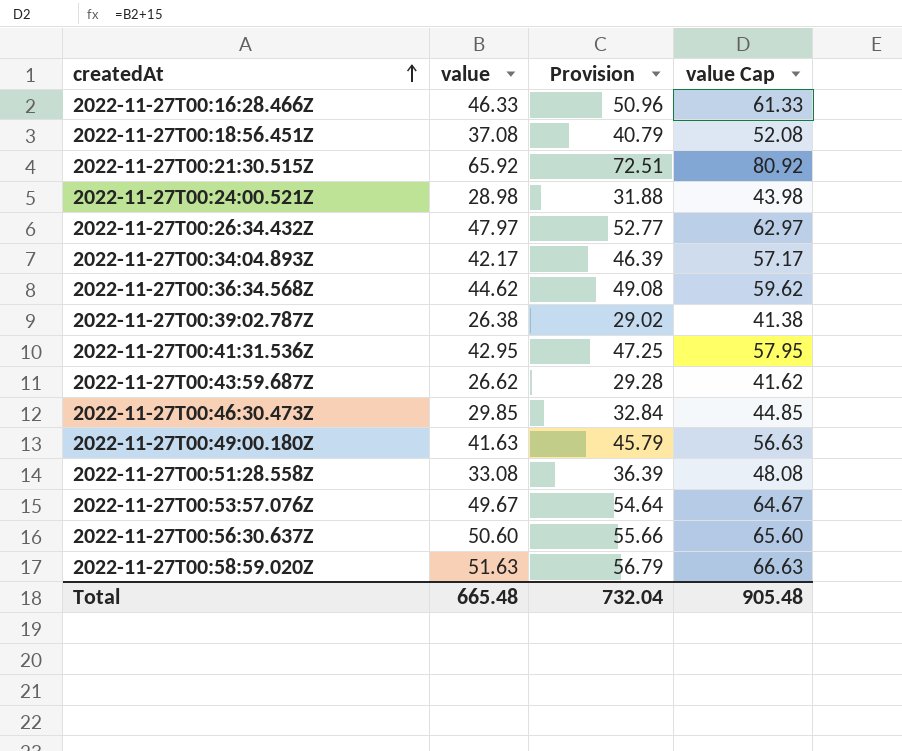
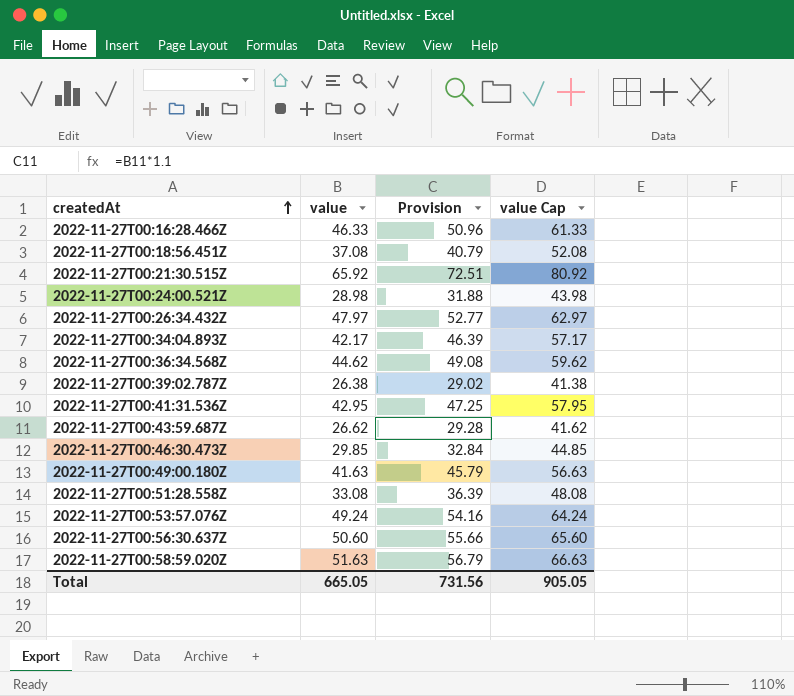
2022-11-27T00:53:57.076Z | value: 49.67 -> 49.24
2022-11-27T00:53:57.076Z | Provision: 54.64 -> 54.16
2022-11-27T00:53:57.076Z | value Cap: 64.67 -> 64.24
Total | value: 665.48 -> 665.05
Total | Provision: 732.04 -> 731.56
Total | value Cap: 905.48 -> 905.05

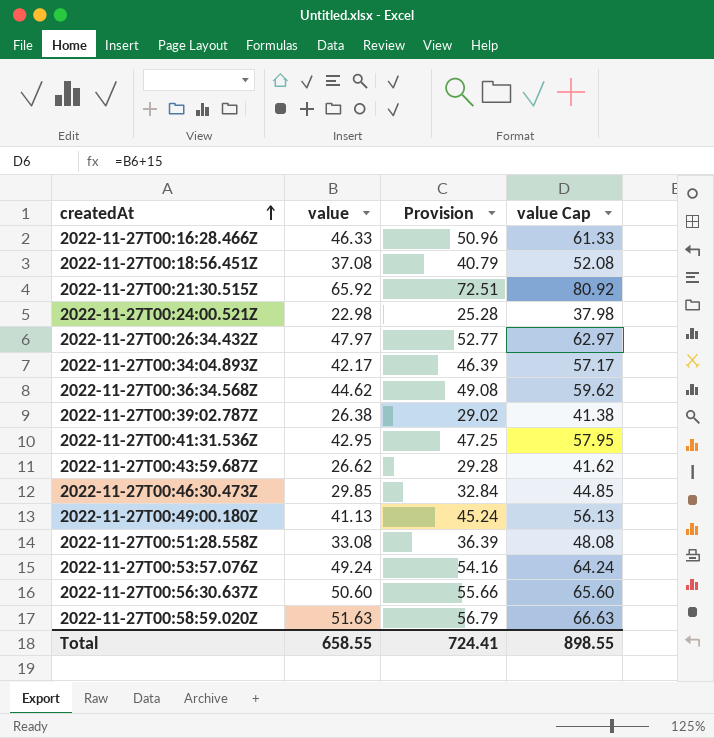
2022-11-27T00:24:00.521Z | value: 28.98 -> 22.98
2022-11-27T00:24:00.521Z | Provision: 31.88 -> 25.28
2022-11-27T00:24:00.521Z | value Cap: 43.98 -> 37.98
2022-11-27T00:49:00.180Z | value: 41.63 -> 41.13
2022-11-27T00:49:00.180Z | Provision: 45.79 -> 45.24
2022-11-27T00:49:00.180Z | value Cap: 56.63 -> 56.13
Total | value: 665.05 -> 658.55
Total | Provision: 731.56 -> 724.41
Total | value Cap: 905.05 -> 898.55

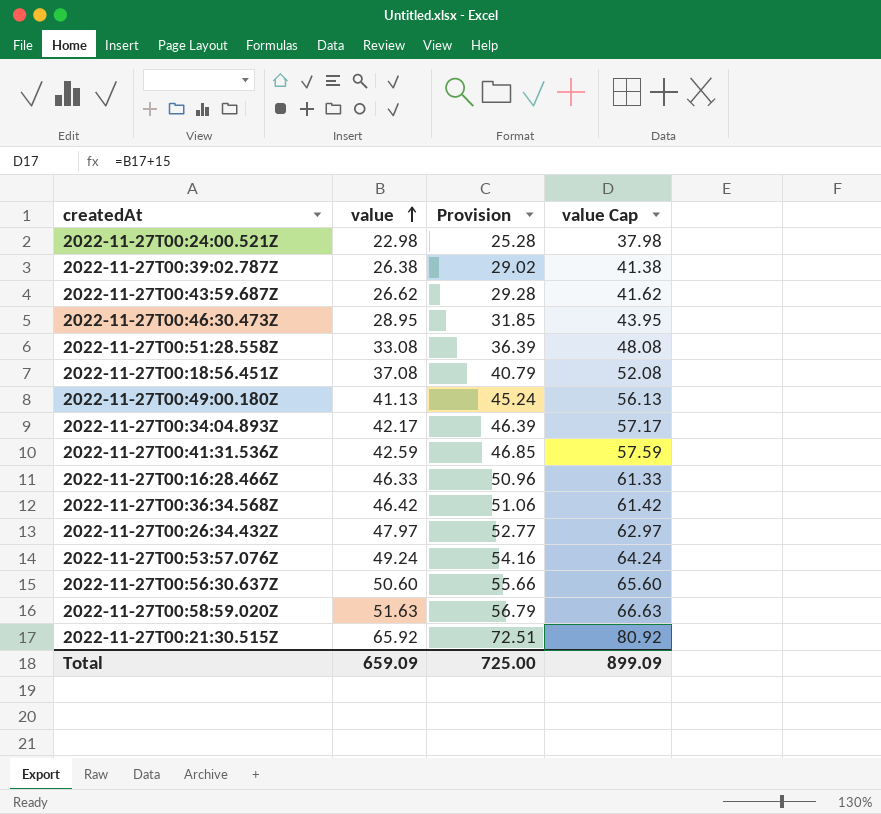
row order: createdAt ascending -> value ascending
2022-11-27T00:46:30.473Z | value: 29.85 -> 28.95
2022-11-27T00:46:30.473Z | Provision: 32.84 -> 31.85
2022-11-27T00:46:30.473Z | value Cap: 44.85 -> 43.95
2022-11-27T00:41:31.536Z | value: 42.95 -> 42.59
2022-11-27T00:41:31.536Z | Provision: 47.25 -> 46.85
2022-11-27T00:41:31.536Z | value Cap: 57.95 -> 57.59
2022-11-27T00:36:34.568Z | value: 44.62 -> 46.42
2022-11-27T00:36:34.568Z | Provision: 49.08 -> 51.06
2022-11-27T00:36:34.568Z | value Cap: 59.62 -> 61.42
Total | value: 658.55 -> 659.09
Total | Provision: 724.41 -> 725.00
Total | value Cap: 898.55 -> 899.09

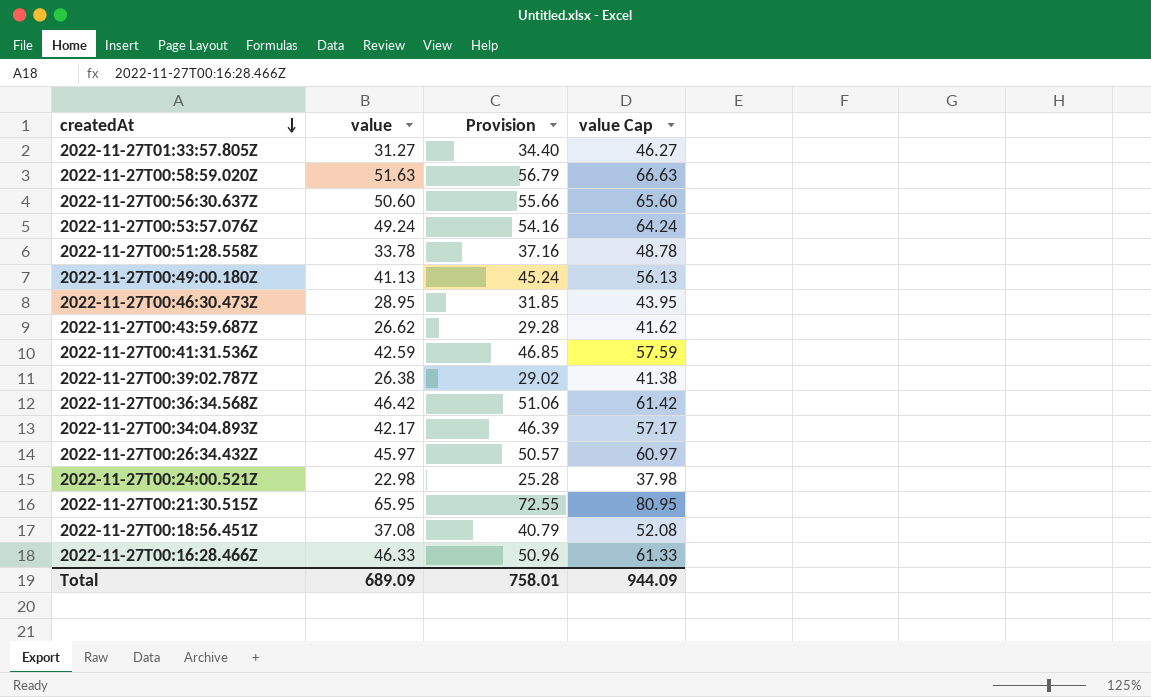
row order: value ascending -> createdAt descending
row 2022-11-27T01:33:57.805Z: none -> 31.27 | 34.40 | 46.27
2022-11-27T00:51:28.558Z | value: 33.08 -> 33.78
2022-11-27T00:51:28.558Z | Provision: 36.39 -> 37.16
2022-11-27T00:51:28.558Z | value Cap: 48.08 -> 48.78
2022-11-27T00:26:34.432Z | value: 47.97 -> 45.97
2022-11-27T00:26:34.432Z | Provision: 52.77 -> 50.57
2022-11-27T00:26:34.432Z | value Cap: 62.97 -> 60.97
2022-11-27T00:21:30.515Z | value: 65.92 -> 65.95
2022-11-27T00:21:30.515Z | Provision: 72.51 -> 72.55
2022-11-27T00:21:30.515Z | value Cap: 80.92 -> 80.95
Total | value: 659.09 -> 689.09
Total | Provision: 725.00 -> 758.01
Total | value Cap: 899.09 -> 944.09

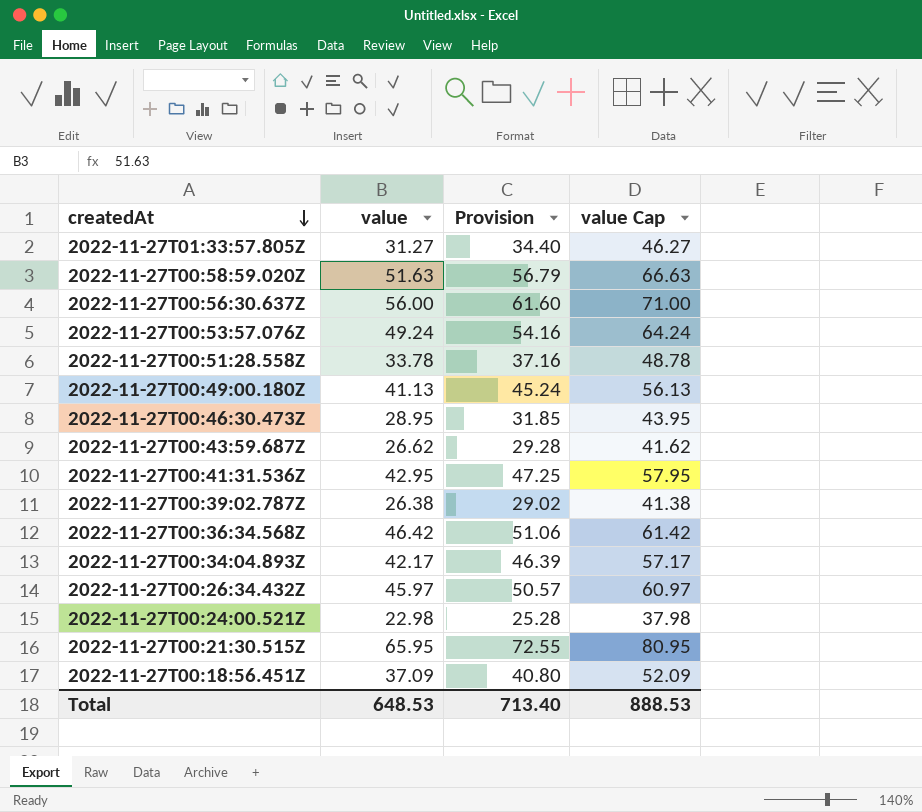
row 2022-11-27T00:16:28.466Z: 46.33 | 50.96 | 61.33 -> none
2022-11-27T00:56:30.637Z | value: 50.60 -> 56.00
2022-11-27T00:56:30.637Z | Provision: 55.66 -> 61.60
2022-11-27T00:56:30.637Z | value Cap: 65.60 -> 71.00
2022-11-27T00:41:31.536Z | value: 42.59 -> 42.95
2022-11-27T00:41:31.536Z | Provision: 46.85 -> 47.25
2022-11-27T00:41:31.536Z | value Cap: 57.59 -> 57.95
2022-11-27T00:18:56.451Z | value: 37.08 -> 37.09
2022-11-27T00:18:56.451Z | Provision: 40.79 -> 40.80
2022-11-27T00:18:56.451Z | value Cap: 52.08 -> 52.09
Total | value: 689.09 -> 648.53
Total | Provision: 758.01 -> 713.40
Total | value Cap: 944.09 -> 888.53

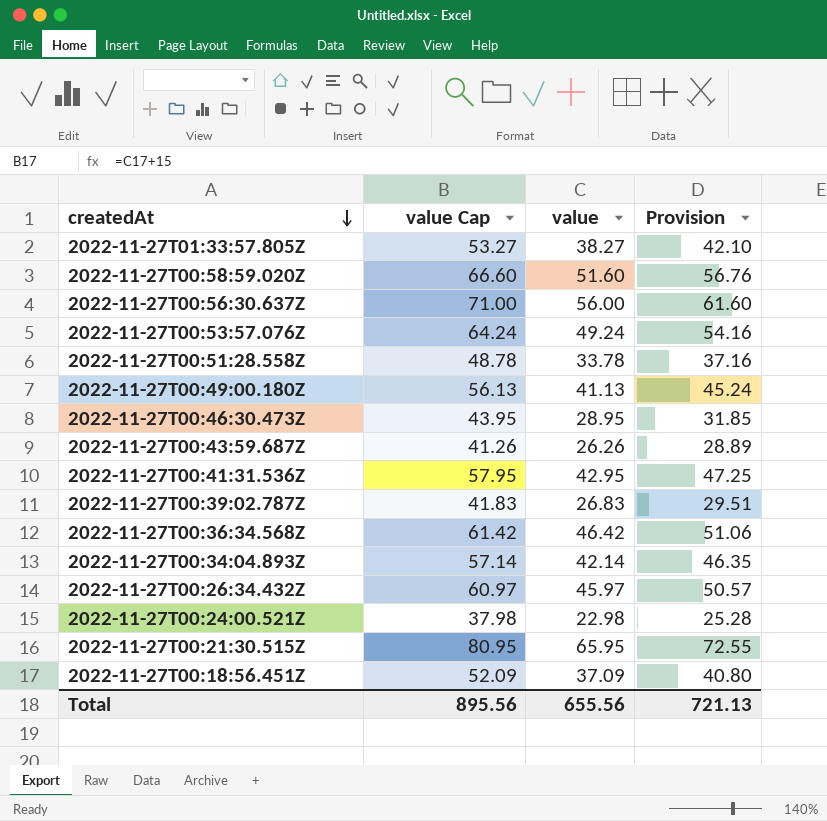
column value Cap | position: 4 -> 2
2022-11-27T01:33:57.805Z | value Cap: 46.27 -> 53.27
2022-11-27T01:33:57.805Z | value: 31.27 -> 38.27
2022-11-27T01:33:57.805Z | Provision: 34.40 -> 42.10
2022-11-27T00:58:59.020Z | value Cap: 66.63 -> 66.60
2022-11-27T00:58:59.020Z | value: 51.63 -> 51.60
2022-11-27T00:58:59.020Z | Provision: 56.79 -> 56.76
2022-11-27T00:43:59.687Z | value Cap: 41.62 -> 41.26
2022-11-27T00:43:59.687Z | value: 26.62 -> 26.26
2022-11-27T00:43:59.687Z | Provision: 29.28 -> 28.89
2022-11-27T00:39:02.787Z | value Cap: 41.38 -> 41.83
2022-11-27T00:39:02.787Z | value: 26.38 -> 26.83
2022-11-27T00:39:02.787Z | Provision: 29.02 -> 29.51
2022-11-27T00:34:04.893Z | value Cap: 57.17 -> 57.14
2022-11-27T00:34:04.893Z | value: 42.17 -> 42.14
2022-11-27T00:34:04.893Z | Provision: 46.39 -> 46.35
Total | value Cap: 888.53 -> 895.56
Total | value: 648.53 -> 655.56
Total | Provision: 713.40 -> 721.13

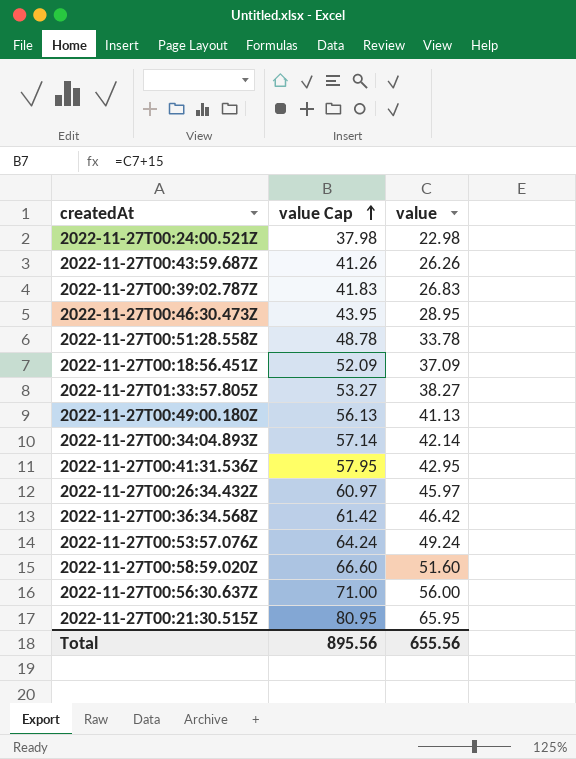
row order: createdAt descending -> value Cap ascending
column Provision | formula: [value] * 1.1 -> none

